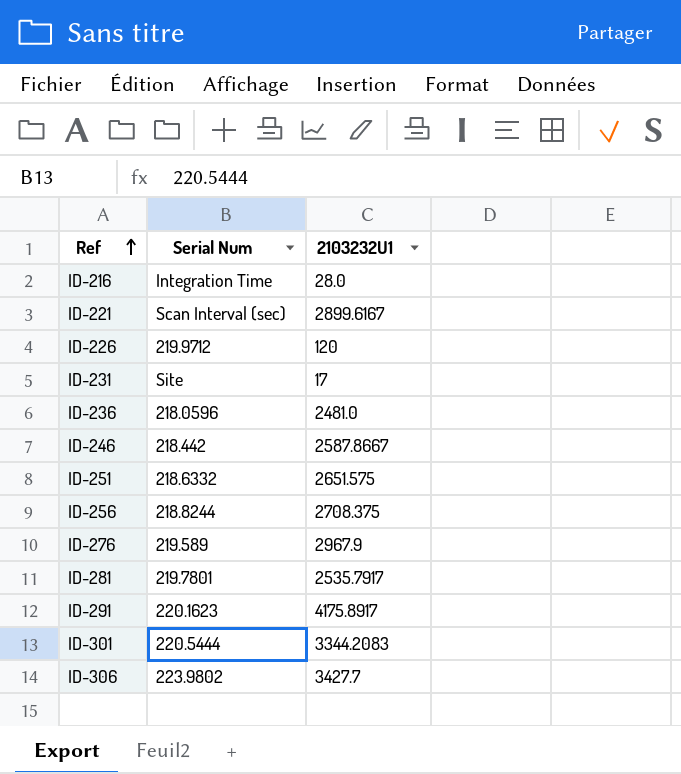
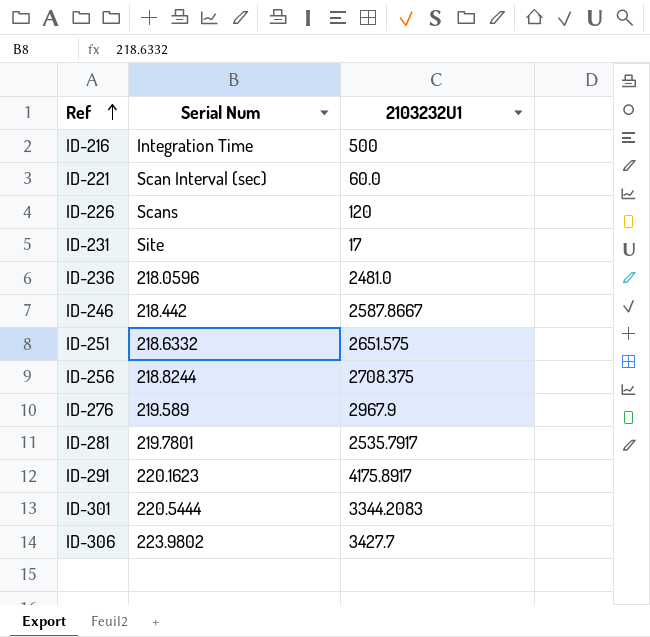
ID-216 | 2103232U1: 28.0 -> 500
ID-221 | 2103232U1: 2899.6167 -> 60.0
ID-226 | Serial Num: 219.9712 -> Scans

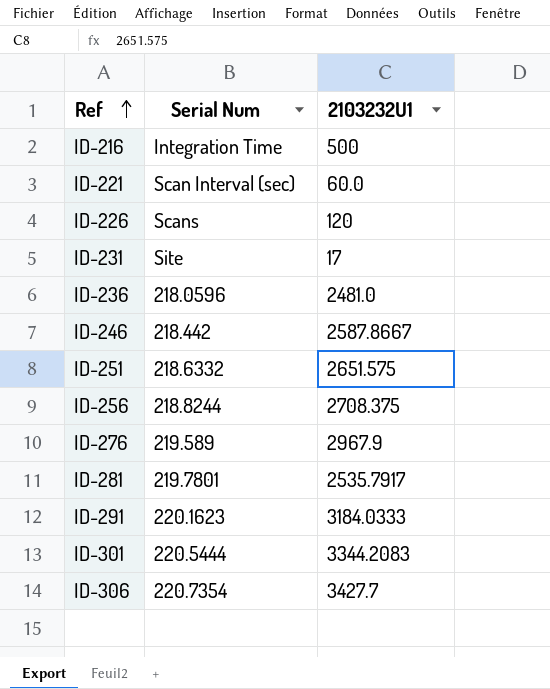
ID-291 | 2103232U1: 4175.8917 -> 3184.0333
ID-306 | Serial Num: 223.9802 -> 220.7354

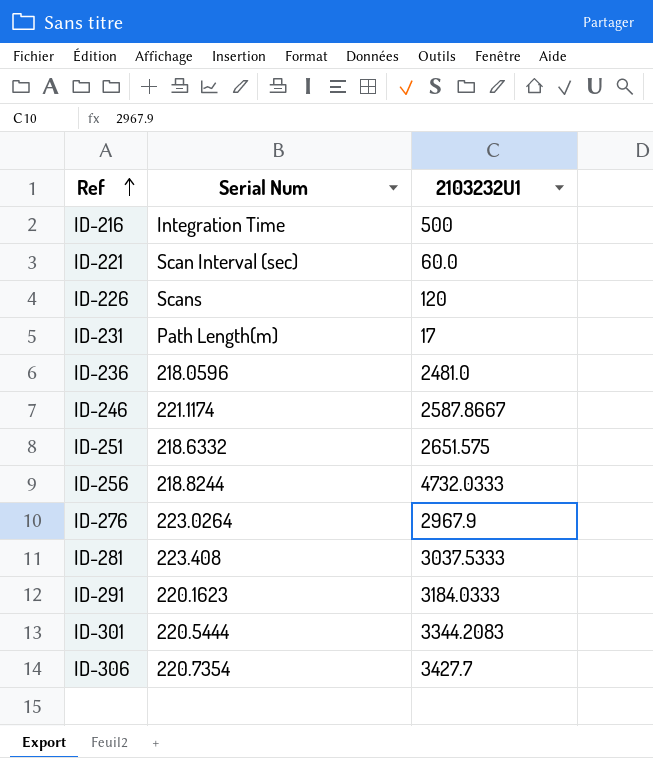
ID-231 | Serial Num: Site -> Path Length(m)
ID-246 | Serial Num: 218.442 -> 221.1174
ID-256 | 2103232U1: 2708.375 -> 4732.0333
ID-276 | Serial Num: 219.589 -> 223.0264
ID-281 | Serial Num: 219.7801 -> 223.408
ID-281 | 2103232U1: 2535.7917 -> 3037.5333

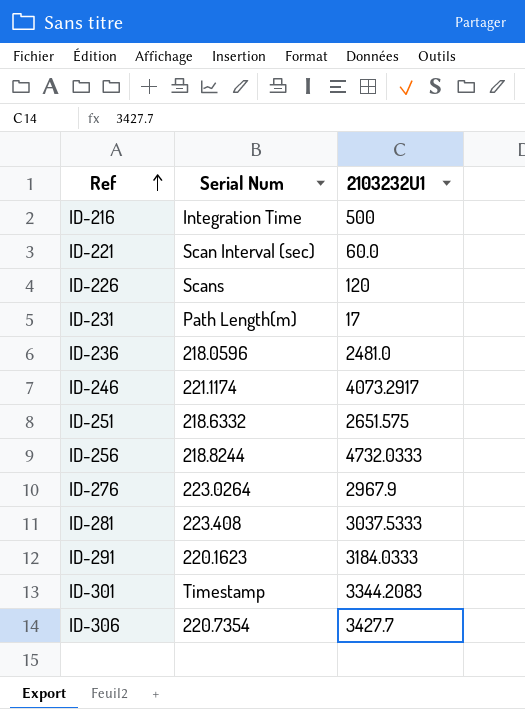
ID-246 | 2103232U1: 2587.8667 -> 4073.2917
ID-301 | Serial Num: 220.5444 -> Timestamp

